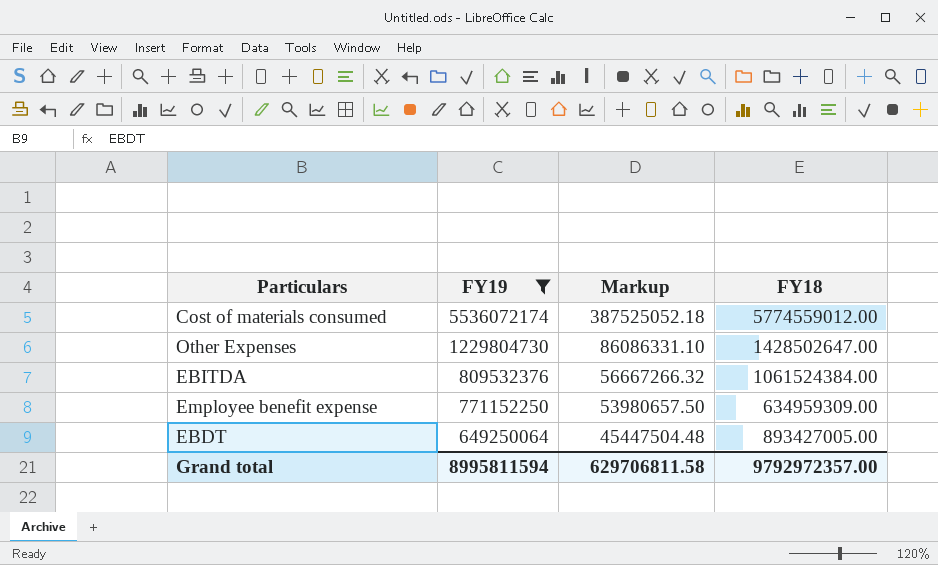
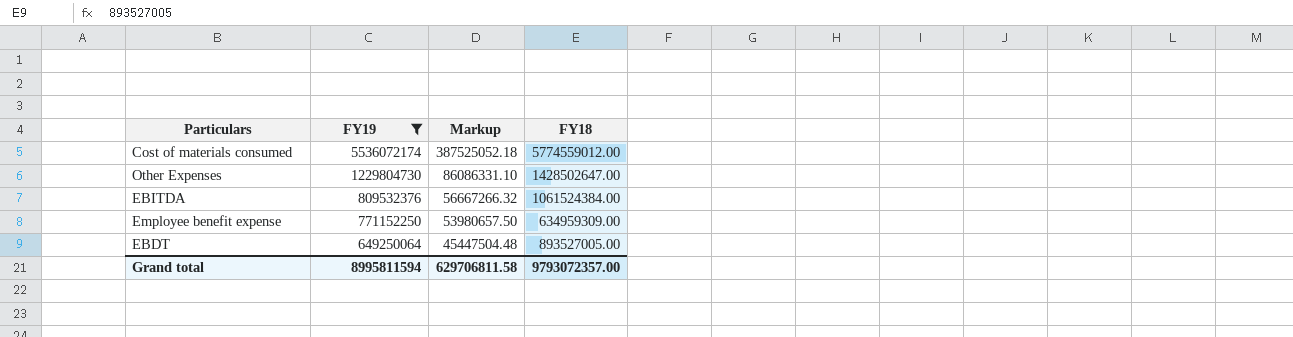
EBDT | FY18: 893427005.00 -> 893527005.00
Grand total | FY18: 9792972357.00 -> 9793072357.00

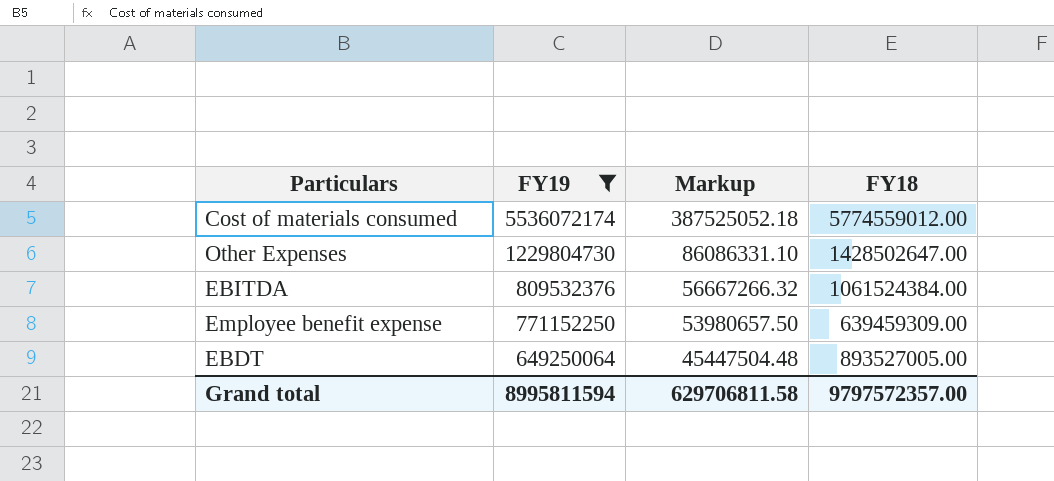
Employee benefit expense | FY18: 634959309.00 -> 639459309.00
Grand total | FY18: 9793072357.00 -> 9797572357.00

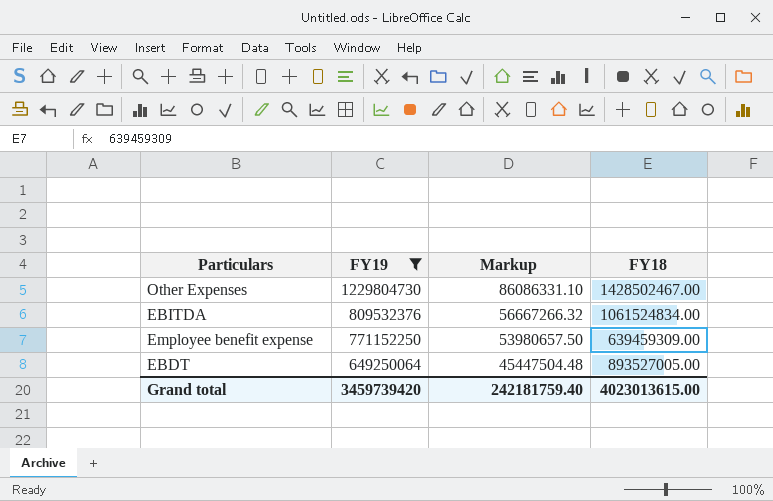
row Cost of materials consumed: 5536072174 | 387525052.18 | 5774559012.00 -> none
Other Expenses | FY18: 1428502647.00 -> 1428502467.00
EBITDA | FY18: 1061524384.00 -> 1061524834.00
Grand total | FY19: 8995811594 -> 3459739420
Grand total | Markup: 629706811.58 -> 242181759.40
Grand total | FY18: 9797572357.00 -> 4023013615.00

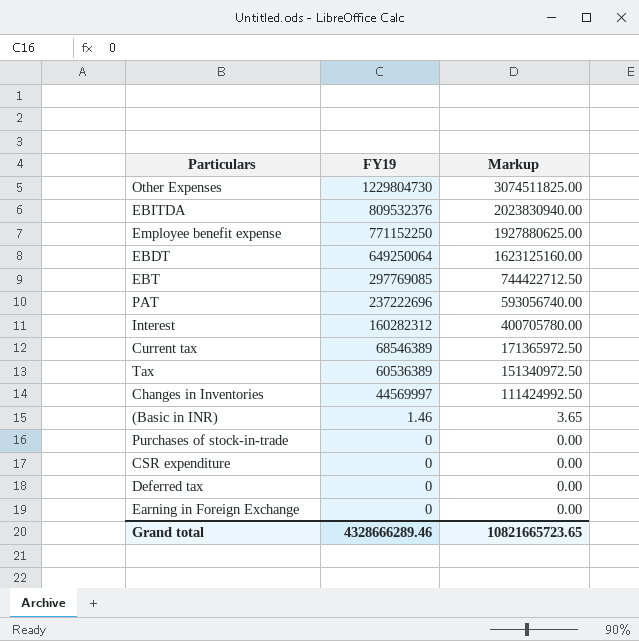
filter: FY19 >= 649250064 -> none
column FY18 | position: 4 -> none
column Markup | formula: [FY19] * 0.07 -> [FY19] * 2.5
Grand total | FY19: 3459739420 -> 4328666289.46
Grand total | Markup: 242181759.40 -> 10821665723.65

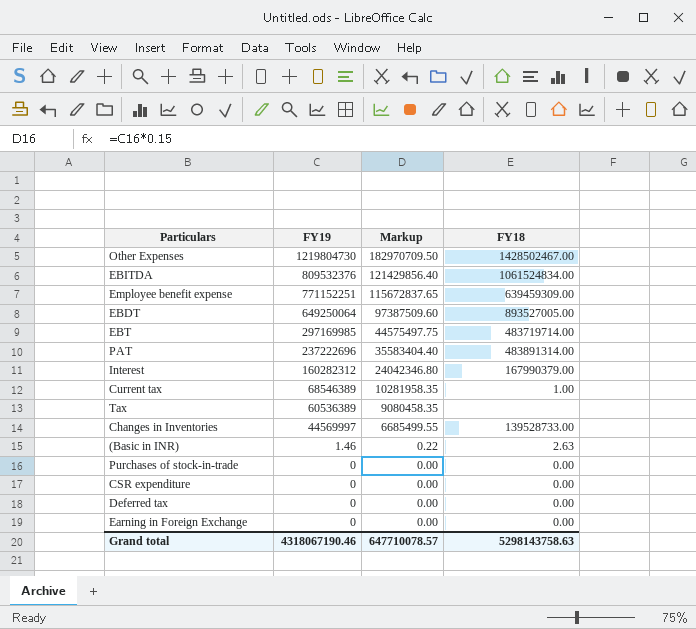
column Markup | formula: [FY19] * 2.5 -> [FY19] * 0.15
column FY18 | position: none -> 4
Other Expenses | FY19: 1229804730 -> 1219804730
Employee benefit expense | FY19: 771152250 -> 771152251
EBT | FY19: 297769085 -> 297169985
Grand total | FY19: 4328666289.46 -> 4318067190.46
Grand total | Markup: 10821665723.65 -> 647710078.57

